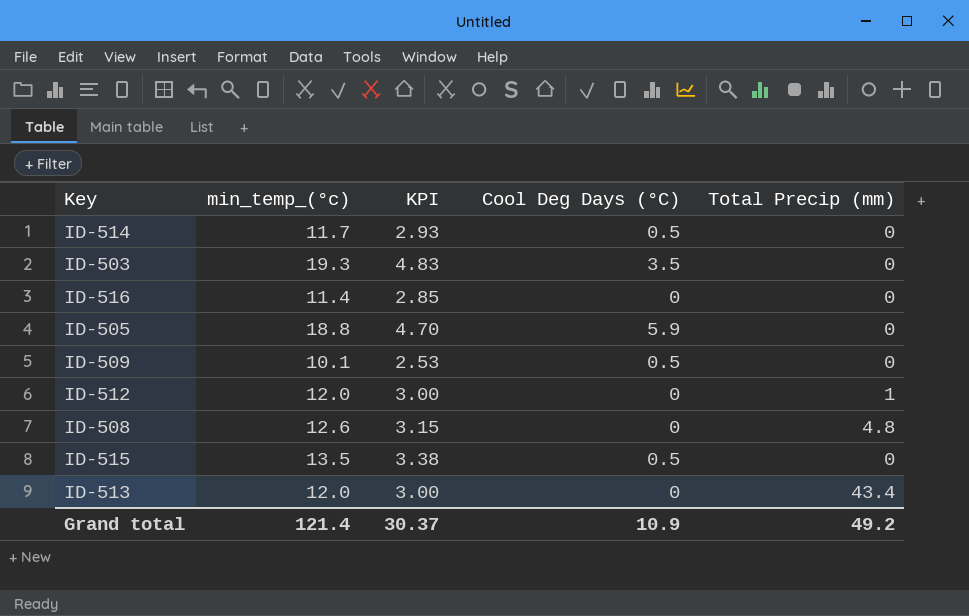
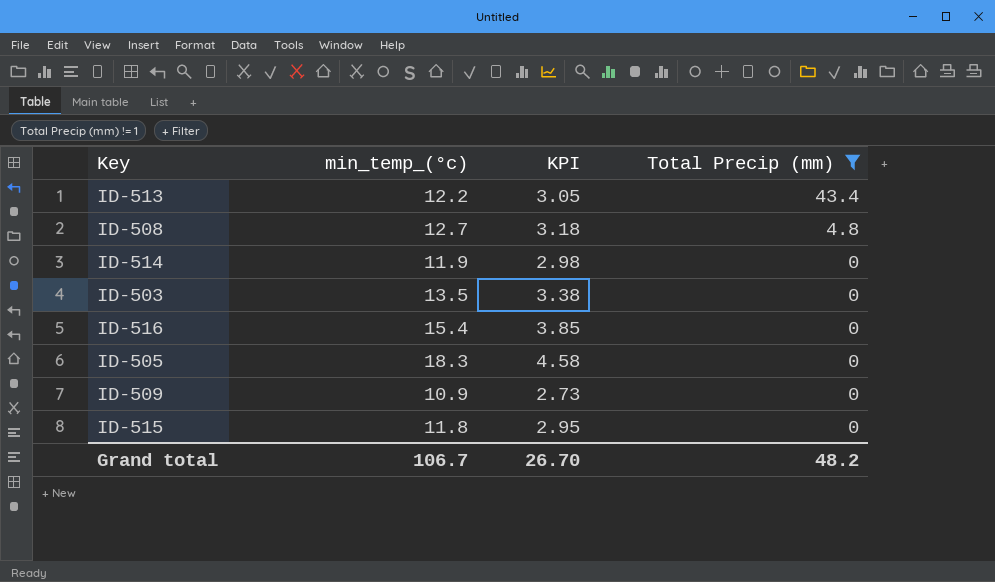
filter: none -> Total Precip (mm) != 1
row order: none -> Total Precip (mm) descending
column Cool Deg Days (°C) | position: 4 -> none
ID-513 | min_temp_(°c): 12.0 -> 12.2
ID-513 | KPI: 3.00 -> 3.05
ID-508 | min_temp_(°c): 12.6 -> 12.7
ID-508 | KPI: 3.15 -> 3.18
ID-514 | min_temp_(°c): 11.7 -> 11.9
ID-514 | KPI: 2.93 -> 2.98
ID-503 | min_temp_(°c): 19.3 -> 13.5
ID-503 | KPI: 4.83 -> 3.38
ID-516 | min_temp_(°c): 11.4 -> 15.4
ID-516 | KPI: 2.85 -> 3.85
ID-505 | min_temp_(°c): 18.8 -> 18.3
ID-505 | KPI: 4.70 -> 4.58
ID-509 | min_temp_(°c): 10.1 -> 10.9
ID-509 | KPI: 2.53 -> 2.73
ID-515 | min_temp_(°c): 13.5 -> 11.8
ID-515 | KPI: 3.38 -> 2.95
Grand total | min_temp_(°c): 121.4 -> 106.7
Grand total | KPI: 30.37 -> 26.70
Grand total | Total Precip (mm): 49.2 -> 48.2

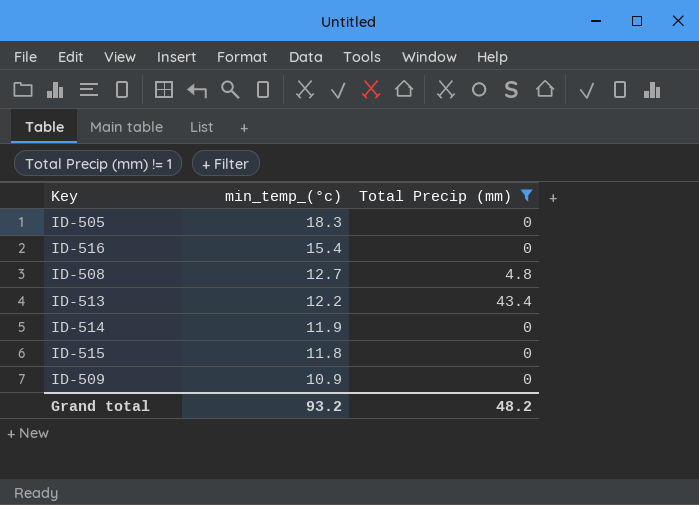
row order: Total Precip (mm) descending -> min_temp_(°c) descending
column KPI | formula: [min_temp_(°c)] * 0.25 -> none
row ID-503: 13.5 | 3.38 | 0 -> none
Grand total | min_temp_(°c): 106.7 -> 93.2

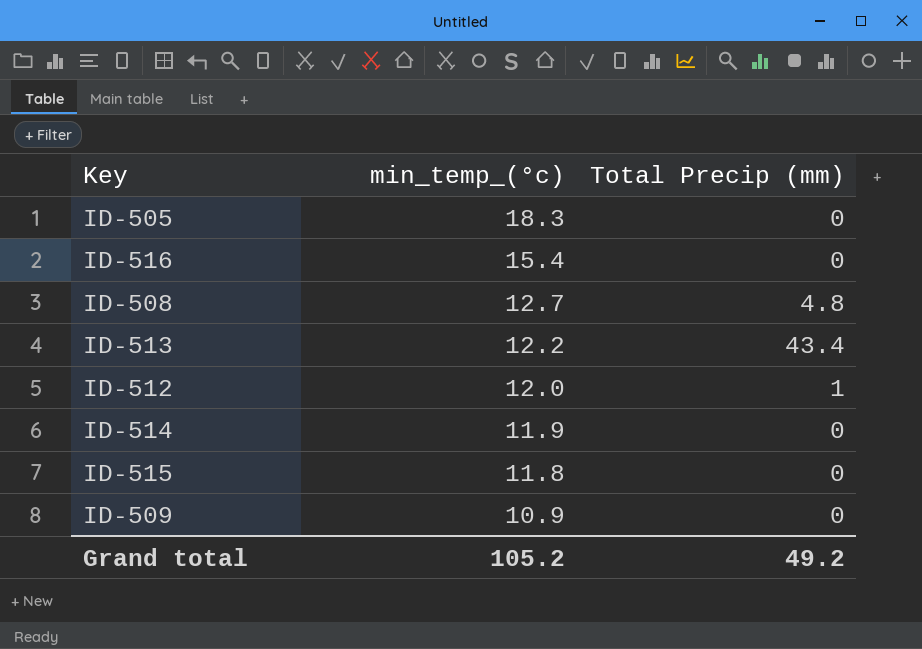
filter: Total Precip (mm) != 1 -> none
Grand total | min_temp_(°c): 93.2 -> 105.2
Grand total | Total Precip (mm): 48.2 -> 49.2

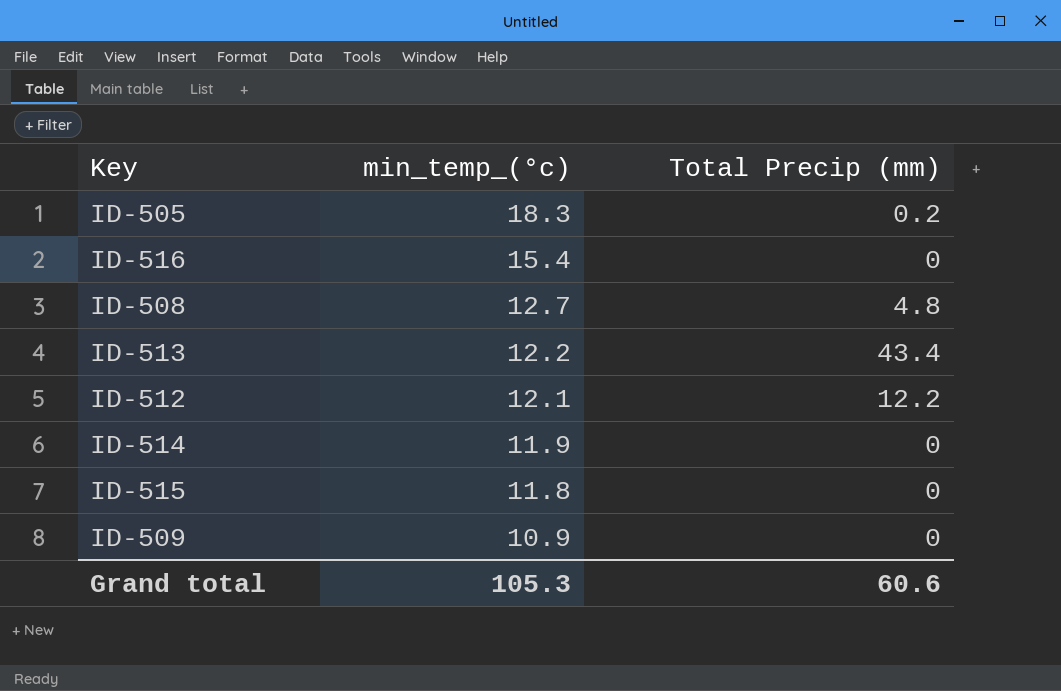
ID-505 | Total Precip (mm): 0 -> 0.2
ID-512 | min_temp_(°c): 12.0 -> 12.1
ID-512 | Total Precip (mm): 1 -> 12.2
Grand total | min_temp_(°c): 105.2 -> 105.3
Grand total | Total Precip (mm): 49.2 -> 60.6

